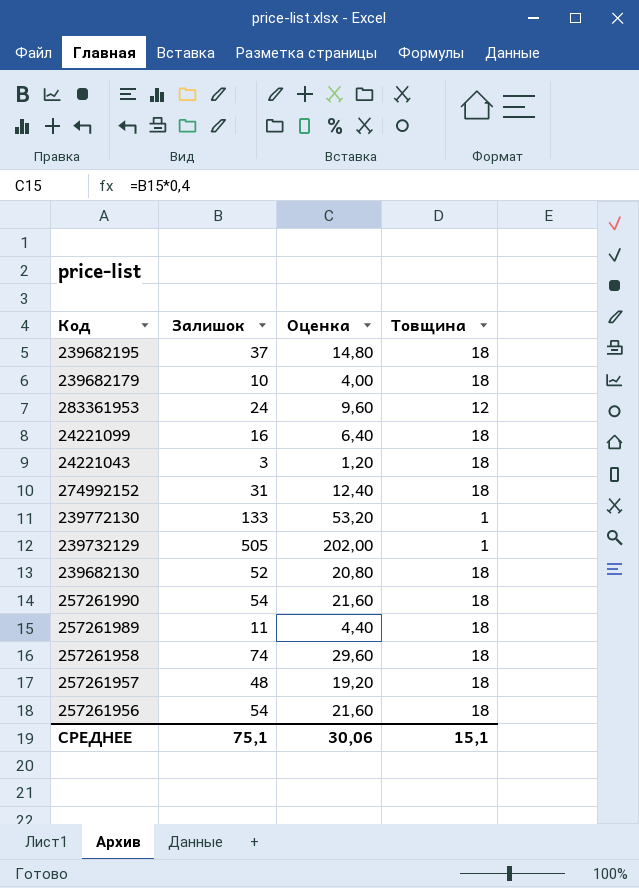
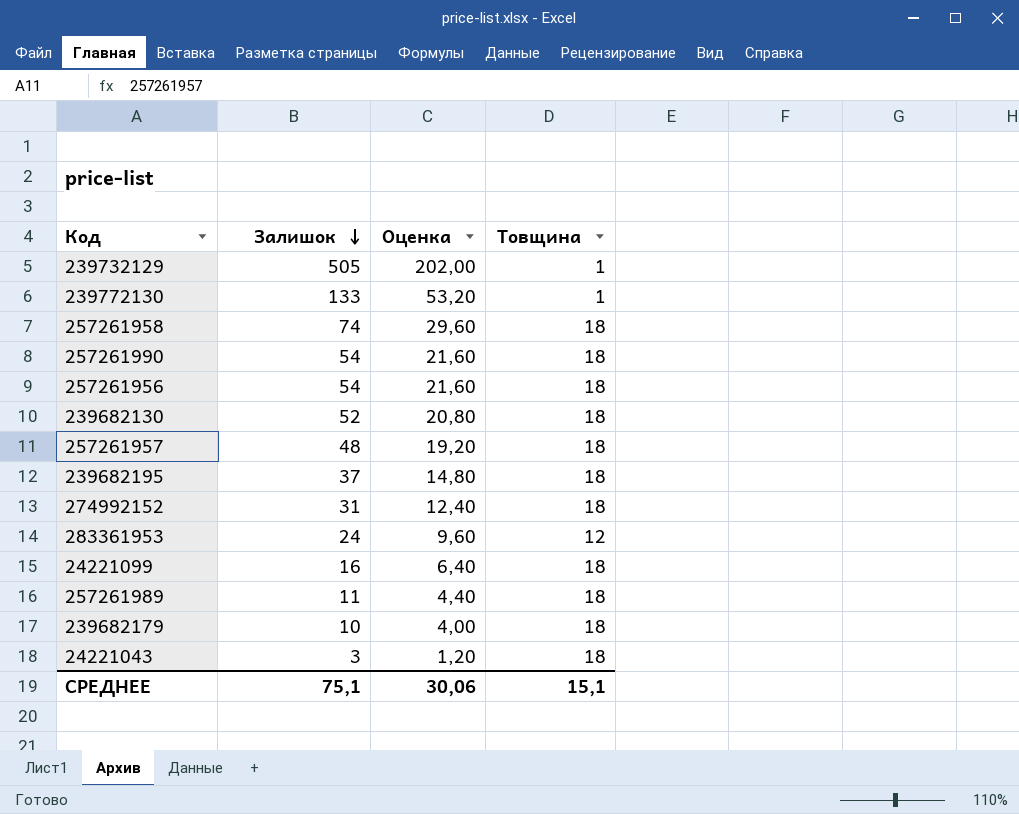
row order: none -> Залишок descending

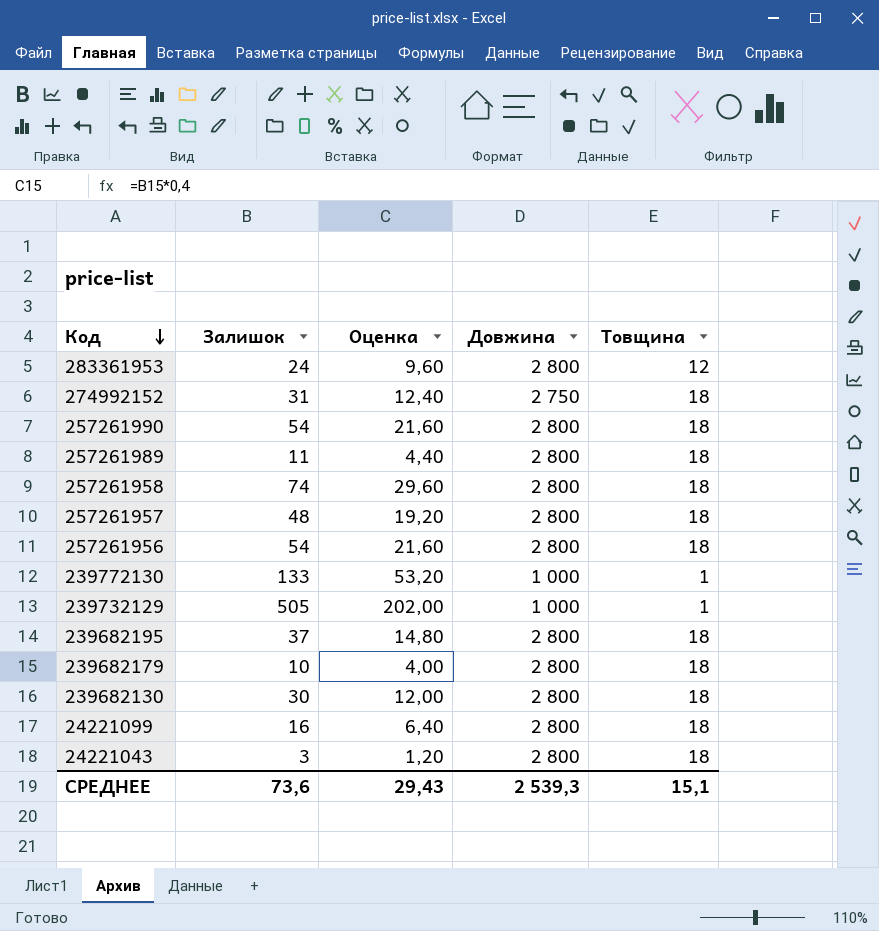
row order: Залишок descending -> Код descending
column Довжина | position: none -> 4
239682130 | Залишок: 52 -> 30
239682130 | Оценка: 20,80 -> 12,00
СРЕДНЕЕ | Залишок: 75,1 -> 73,6
СРЕДНЕЕ | Оценка: 30,06 -> 29,43

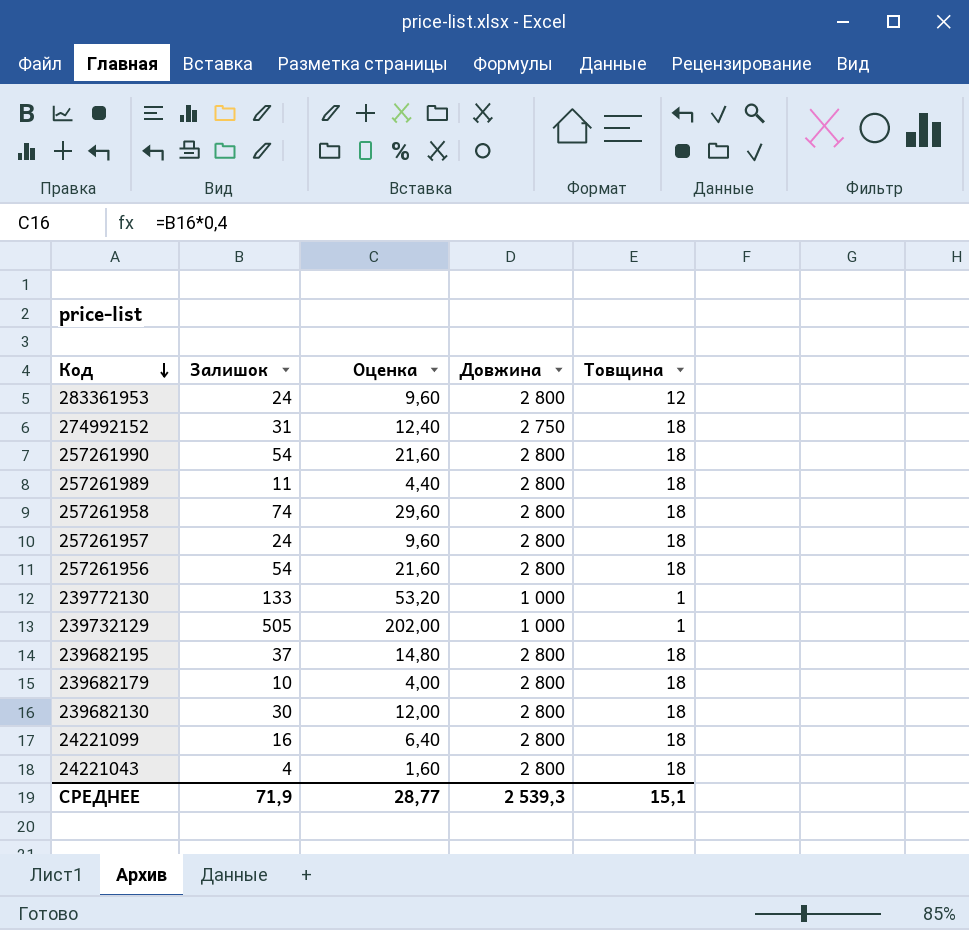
257261957 | Залишок: 48 -> 24
257261957 | Оценка: 19,20 -> 9,60
24221043 | Залишок: 3 -> 4
24221043 | Оценка: 1,20 -> 1,60
СРЕДНЕЕ | Залишок: 73,6 -> 71,9
СРЕДНЕЕ | Оценка: 29,43 -> 28,77

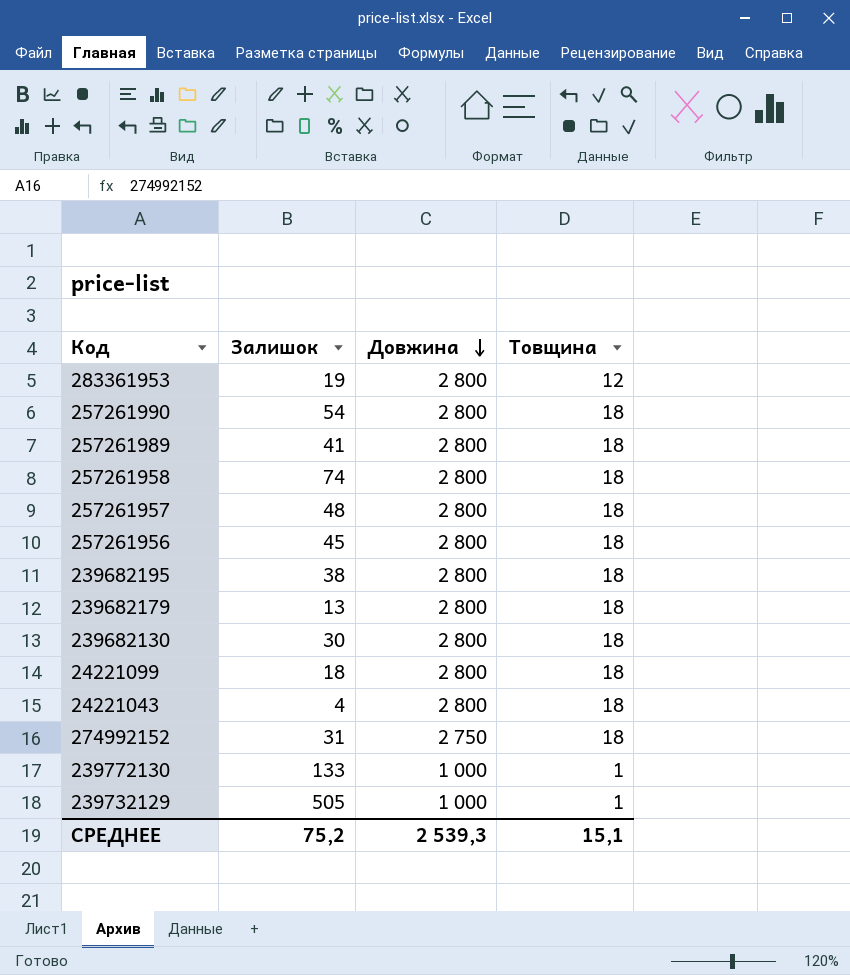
row order: Код descending -> Довжина descending
column Оценка | formula: [Залишок] * 0,4 -> none
283361953 | Залишок: 24 -> 19
257261989 | Залишок: 11 -> 41
257261957 | Залишок: 24 -> 48
257261956 | Залишок: 54 -> 45
239682195 | Залишок: 37 -> 38
239682179 | Залишок: 10 -> 13
24221099 | Залишок: 16 -> 18
СРЕДНЕЕ | Залишок: 71,9 -> 75,2

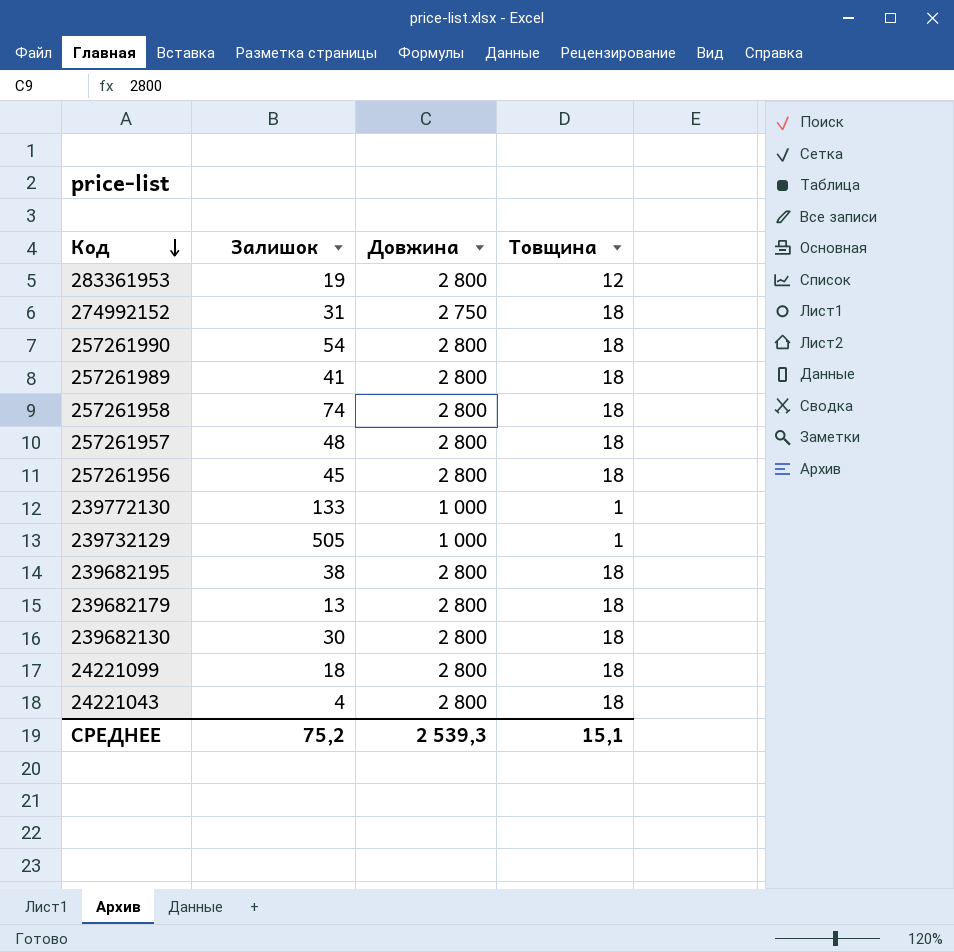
row order: Довжина descending -> Код descending

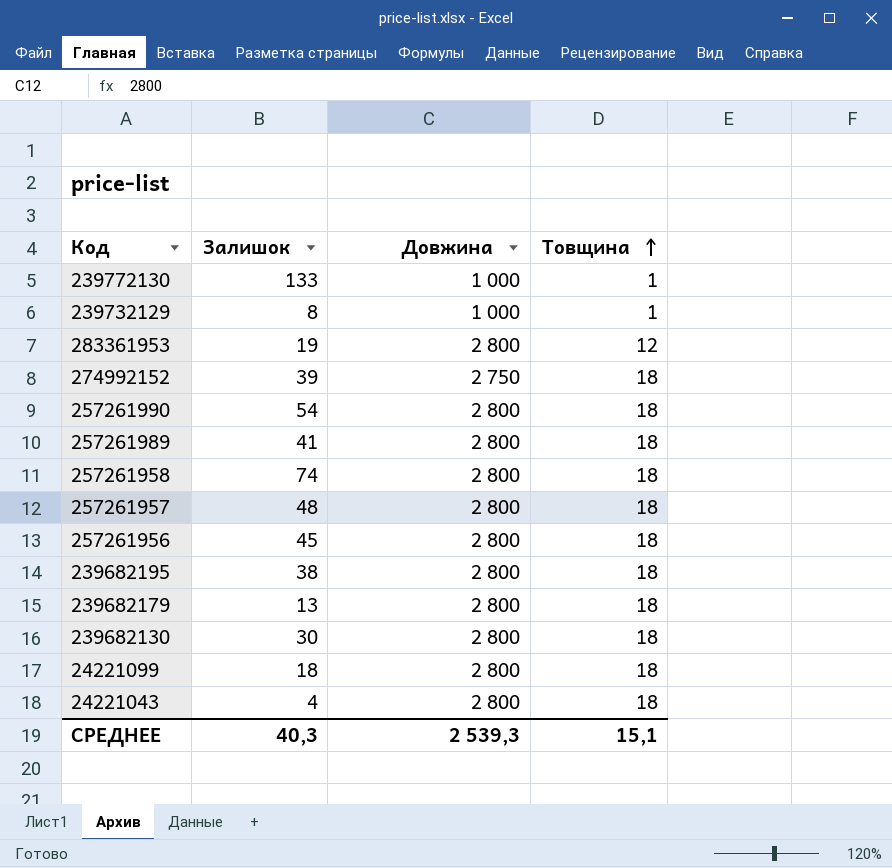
row order: Код descending -> Товщина ascending
239732129 | Залишок: 505 -> 8
274992152 | Залишок: 31 -> 39
СРЕДНЕЕ | Залишок: 75,2 -> 40,3

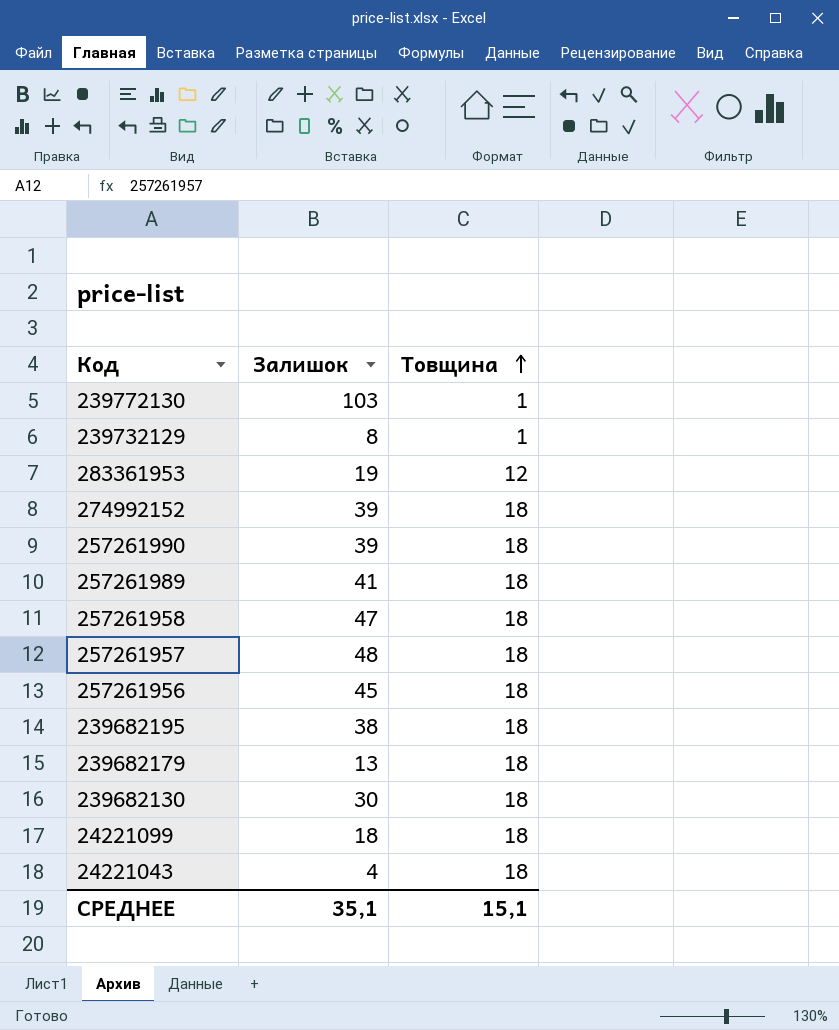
column Довжина | position: 3 -> none
239772130 | Залишок: 133 -> 103
257261990 | Залишок: 54 -> 39
257261958 | Залишок: 74 -> 47
СРЕДНЕЕ | Залишок: 40,3 -> 35,1

